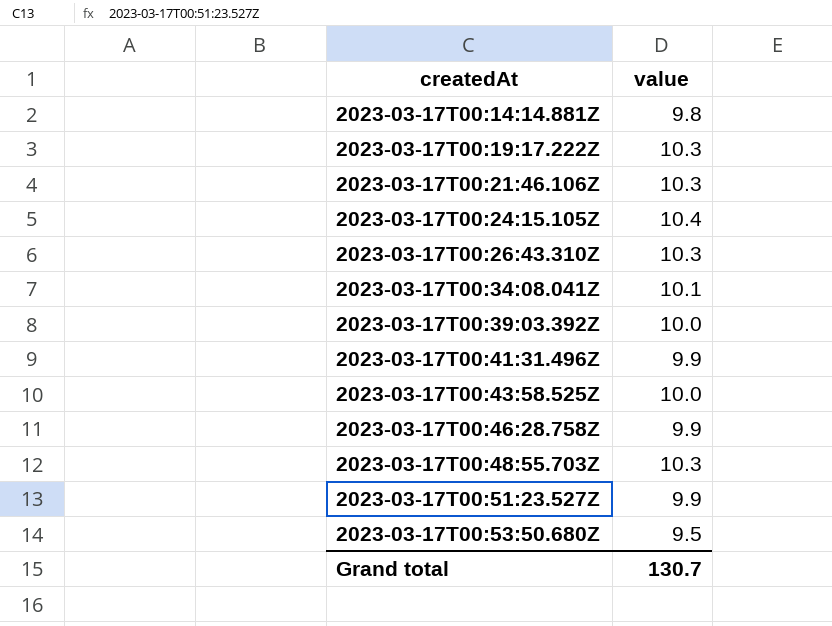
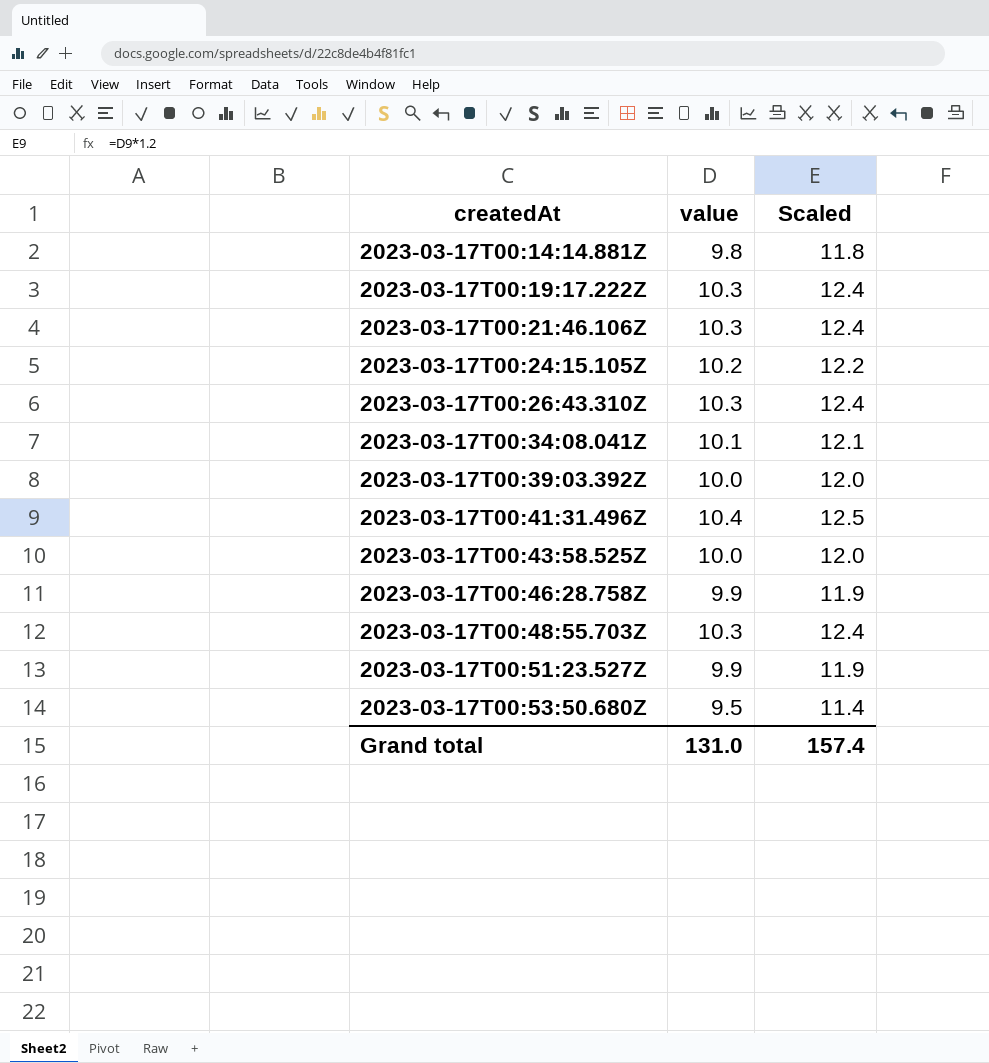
column Scaled | formula: none -> [value] * 1.2
2023-03-17T00:24:15.105Z | value: 10.4 -> 10.2
2023-03-17T00:41:31.496Z | value: 9.9 -> 10.4
Grand total | value: 130.7 -> 131.0

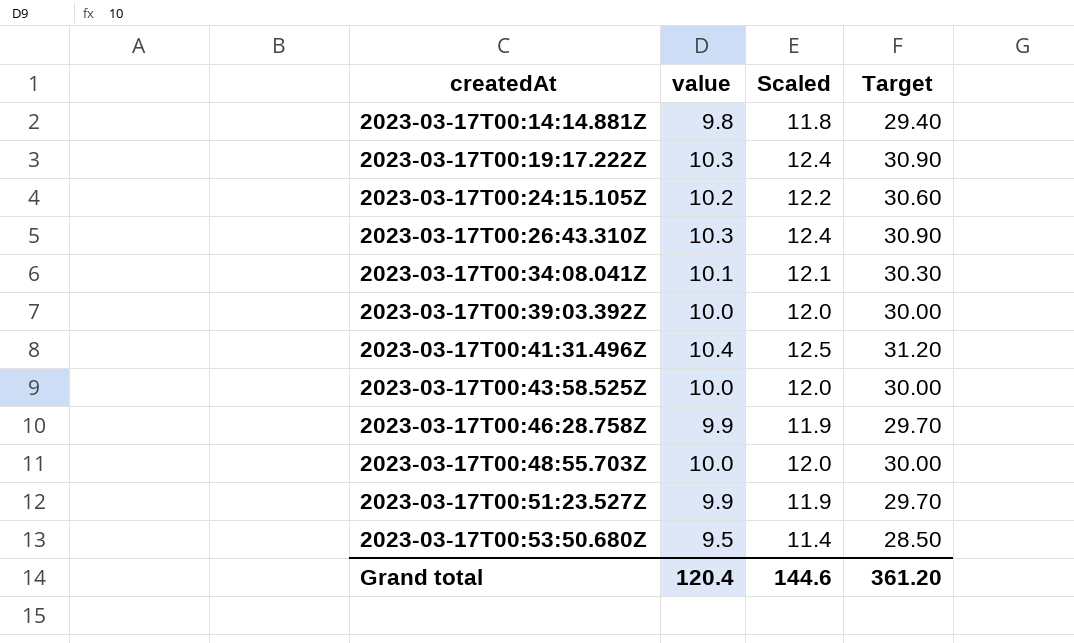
column Target | formula: none -> [value] * 3
row 2023-03-17T00:21:46.106Z: 10.3 | 12.4 -> none
2023-03-17T00:48:55.703Z | value: 10.3 -> 10.0
2023-03-17T00:48:55.703Z | Scaled: 12.4 -> 12.0
Grand total | value: 131.0 -> 120.4
Grand total | Scaled: 157.4 -> 144.6

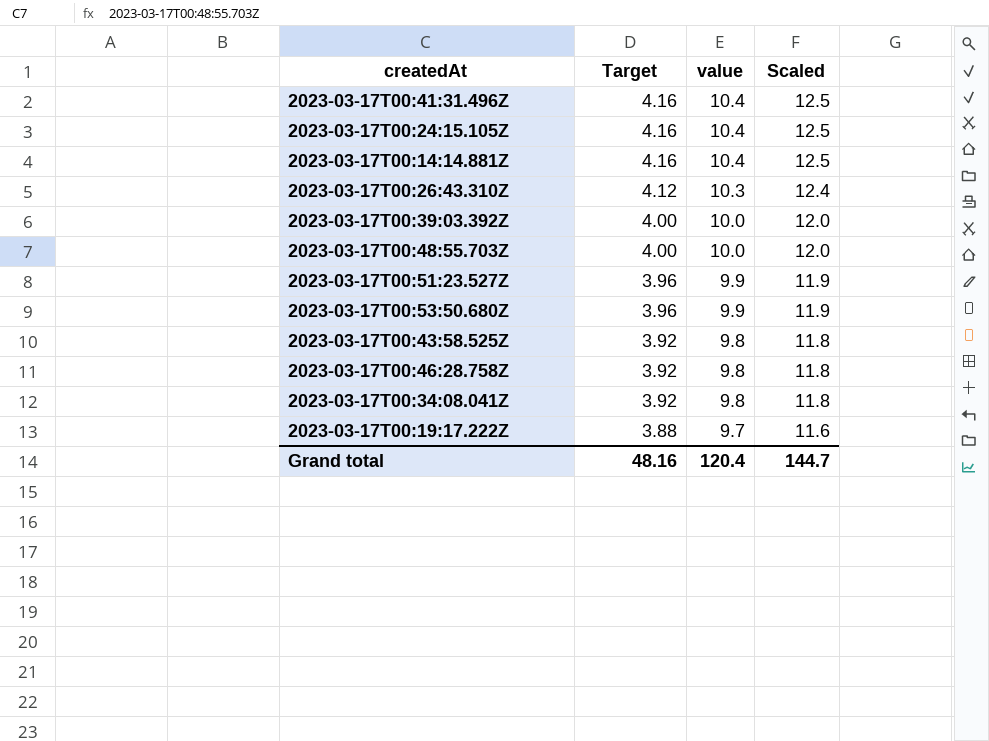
row order: createdAt ascending -> Target descending
column Target | formula: [value] * 3 -> [value] * 0.4
column Target | position: 4 -> 2
2023-03-17T00:24:15.105Z | value: 10.2 -> 10.4
2023-03-17T00:24:15.105Z | Scaled: 12.2 -> 12.5
2023-03-17T00:14:14.881Z | value: 9.8 -> 10.4
2023-03-17T00:14:14.881Z | Scaled: 11.8 -> 12.5
2023-03-17T00:53:50.680Z | value: 9.5 -> 9.9
2023-03-17T00:53:50.680Z | Scaled: 11.4 -> 11.9
2023-03-17T00:43:58.525Z | value: 10.0 -> 9.8
2023-03-17T00:43:58.525Z | Scaled: 12.0 -> 11.8
2023-03-17T00:46:28.758Z | value: 9.9 -> 9.8
2023-03-17T00:46:28.758Z | Scaled: 11.9 -> 11.8
2023-03-17T00:34:08.041Z | value: 10.1 -> 9.8
2023-03-17T00:34:08.041Z | Scaled: 12.1 -> 11.8
2023-03-17T00:19:17.222Z | value: 10.3 -> 9.7
2023-03-17T00:19:17.222Z | Scaled: 12.4 -> 11.6
Grand total | Target: 361.20 -> 48.16
Grand total | Scaled: 144.6 -> 144.7

